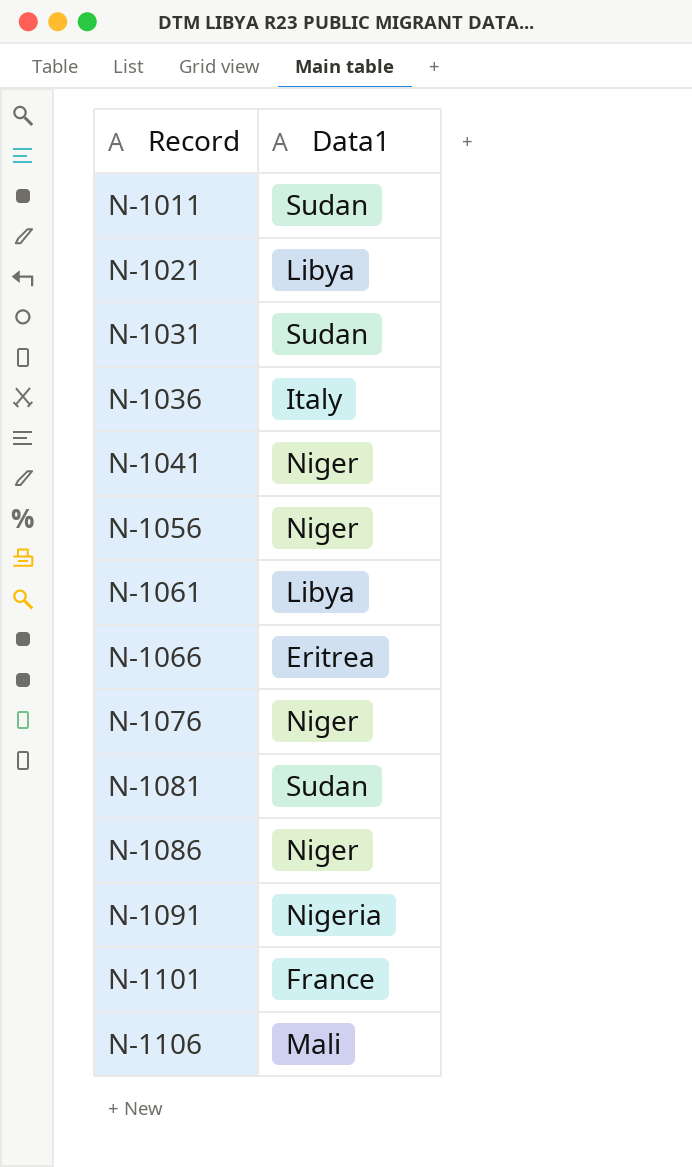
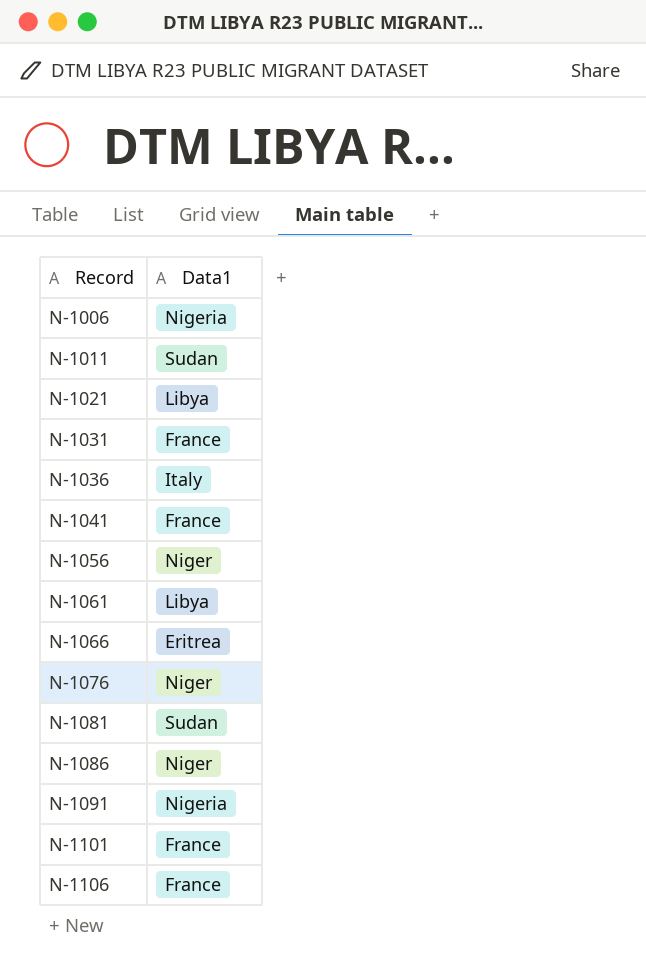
row N-1006: none -> Nigeria
N-1031 | Data1: Sudan -> France
N-1041 | Data1: Niger -> France
N-1106 | Data1: Mali -> France

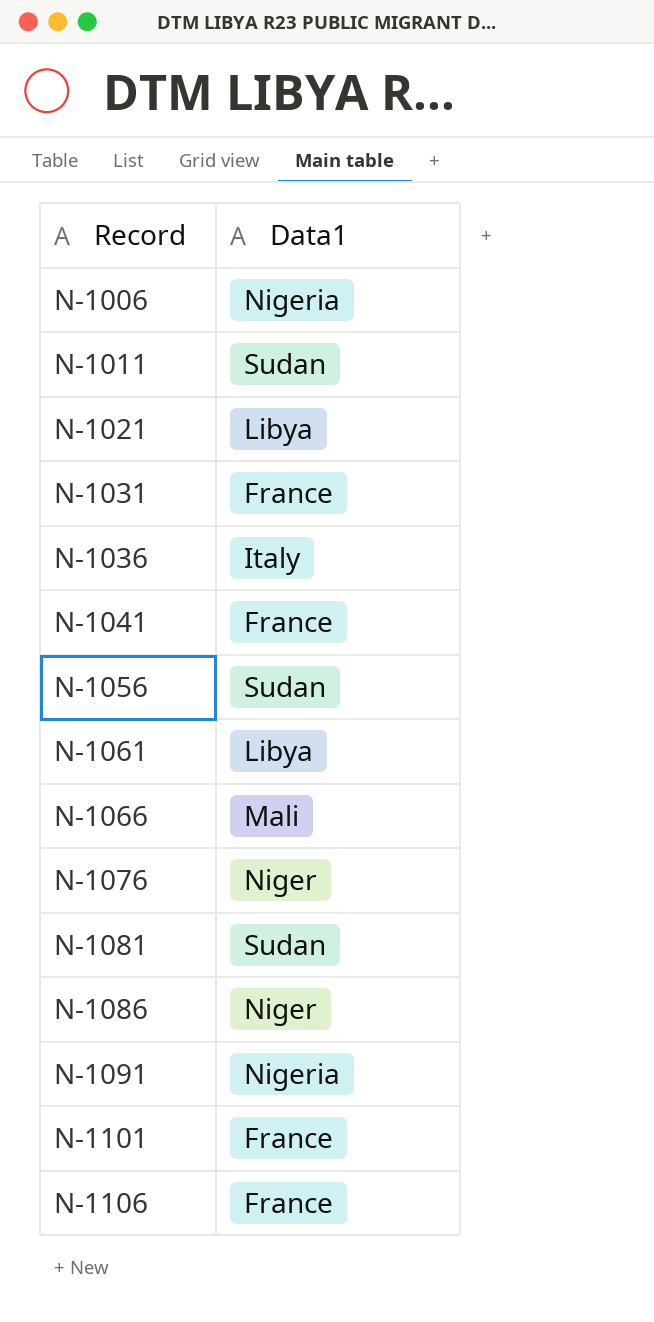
N-1056 | Data1: Niger -> Sudan
N-1066 | Data1: Eritrea -> Mali

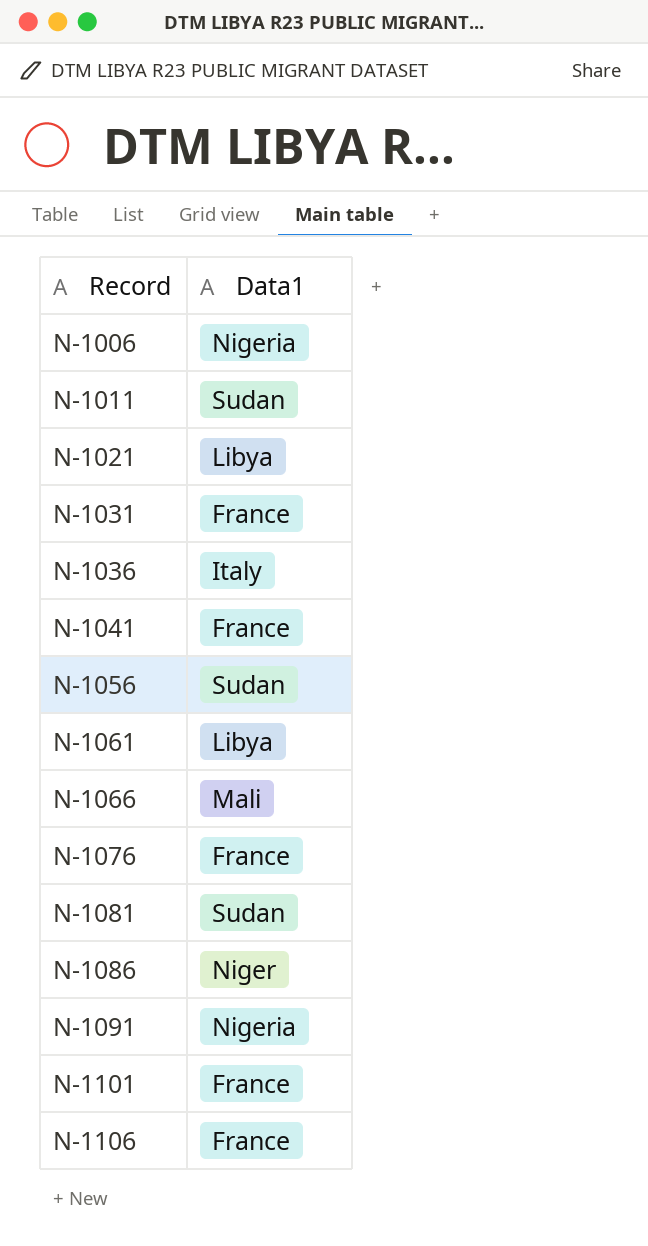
N-1076 | Data1: Niger -> France

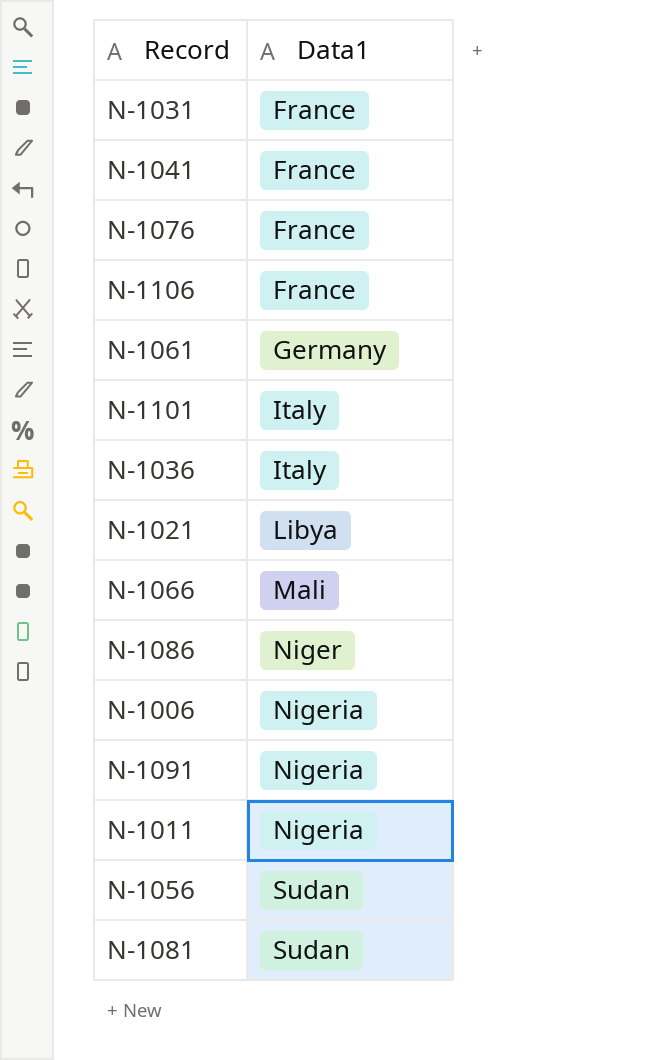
row order: Record ascending -> Data1 ascending
N-1061 | Data1: Libya -> Germany
N-1101 | Data1: France -> Italy
N-1011 | Data1: Sudan -> Nigeria

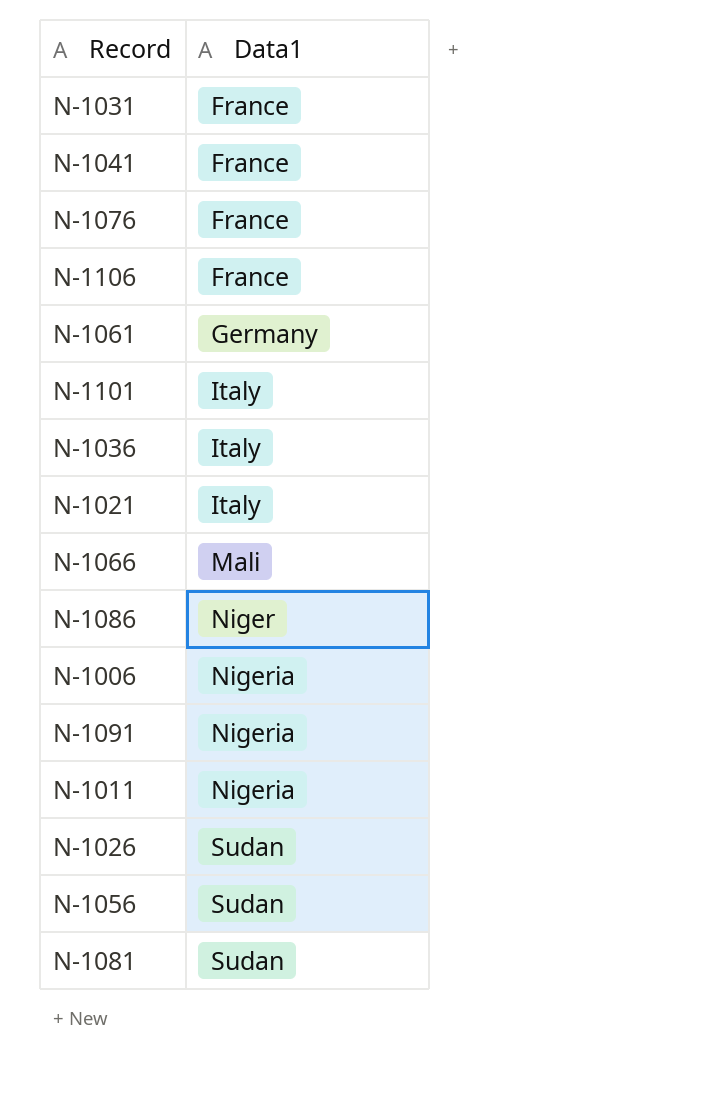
N-1021 | Data1: Libya -> Italy
row N-1026: none -> Sudan

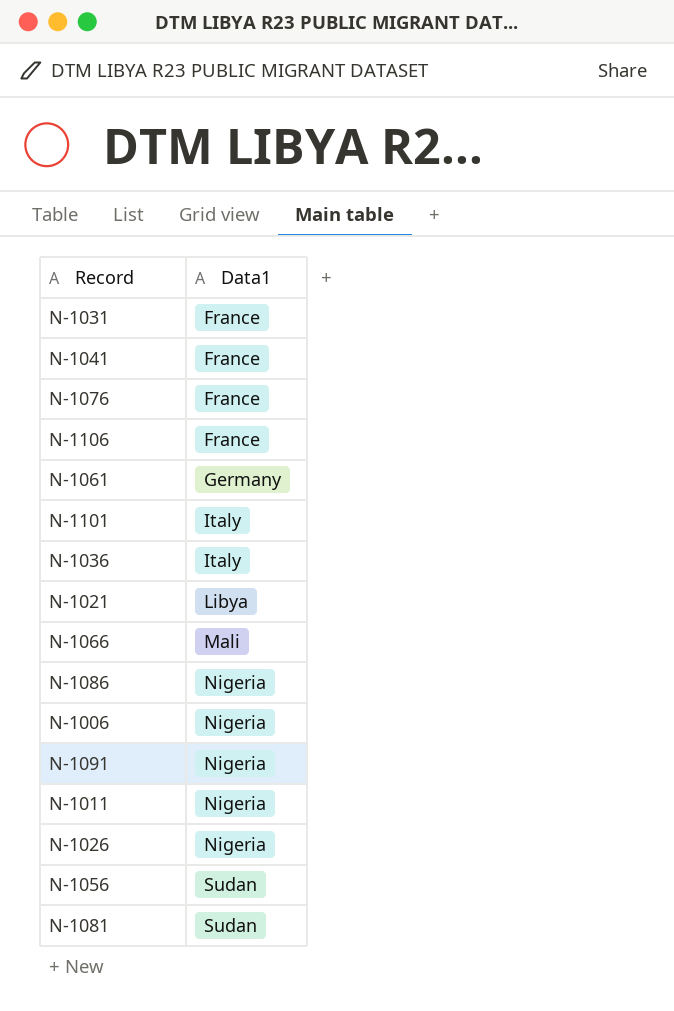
N-1021 | Data1: Italy -> Libya
N-1086 | Data1: Niger -> Nigeria
N-1026 | Data1: Sudan -> Nigeria

